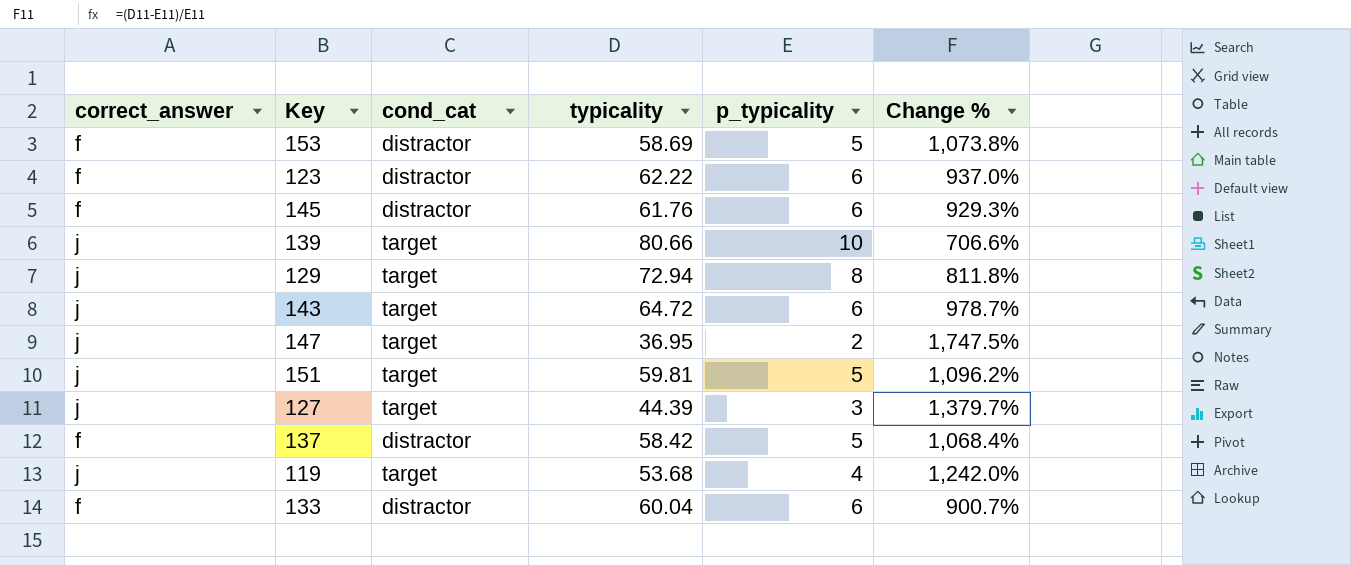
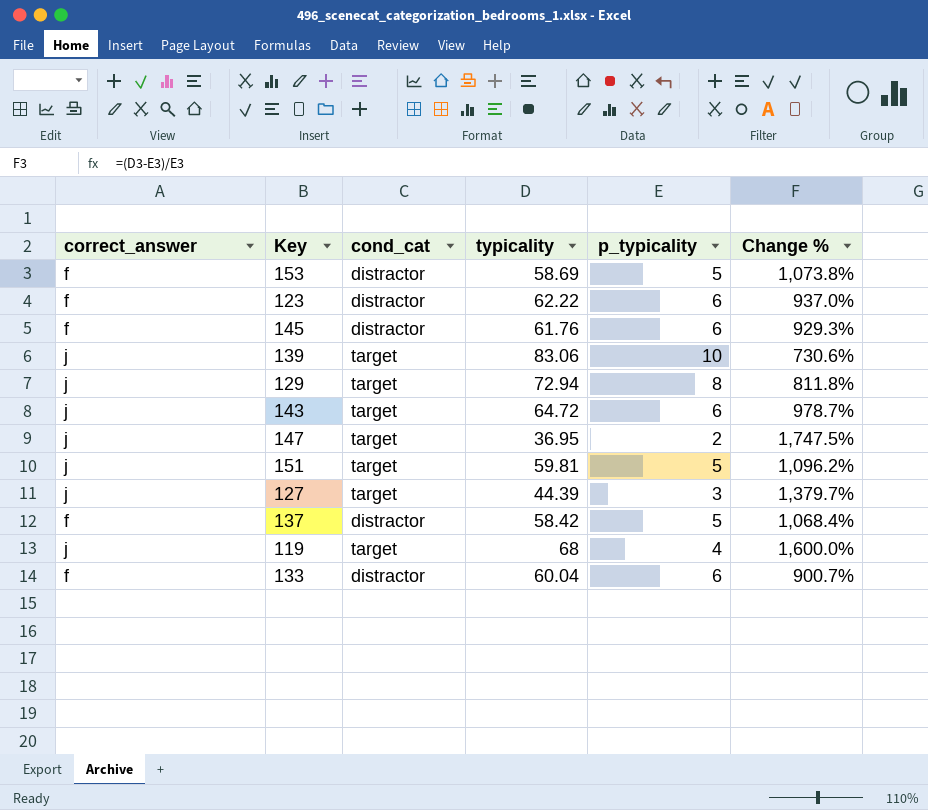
139 | typicality: 80.66 -> 83.06
139 | Change %: 706.6% -> 730.6%
119 | typicality: 53.68 -> 68
119 | Change %: 1,242.0% -> 1,600.0%

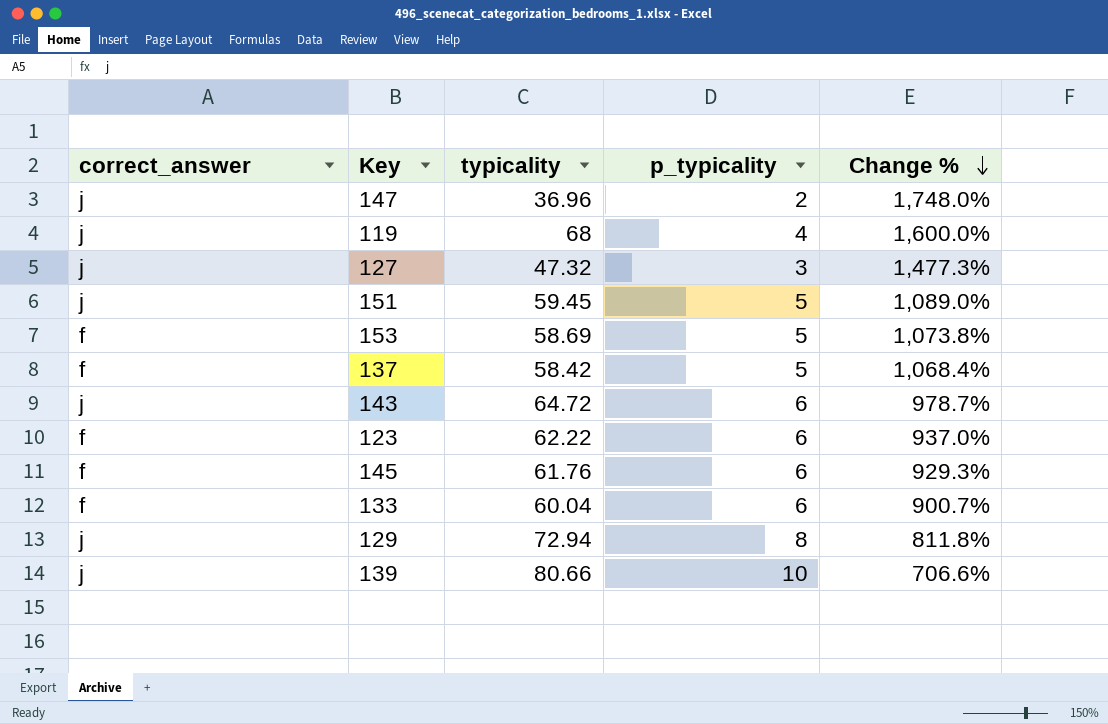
row order: none -> Change % descending
column cond_cat | position: 3 -> none
147 | typicality: 36.95 -> 36.96
147 | Change %: 1,747.5% -> 1,748.0%
127 | typicality: 44.39 -> 47.32
127 | Change %: 1,379.7% -> 1,477.3%
151 | typicality: 59.81 -> 59.45
151 | Change %: 1,096.2% -> 1,089.0%
139 | typicality: 83.06 -> 80.66
139 | Change %: 730.6% -> 706.6%

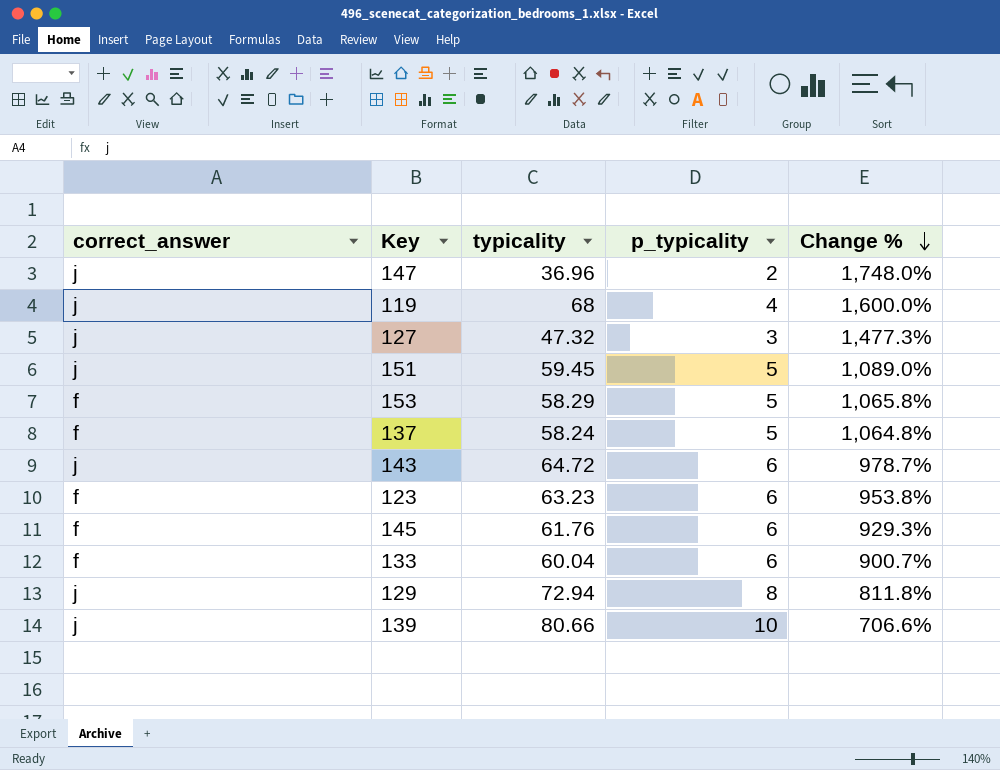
153 | typicality: 58.69 -> 58.29
153 | Change %: 1,073.8% -> 1,065.8%
137 | typicality: 58.42 -> 58.24
137 | Change %: 1,068.4% -> 1,064.8%
123 | typicality: 62.22 -> 63.23
123 | Change %: 937.0% -> 953.8%

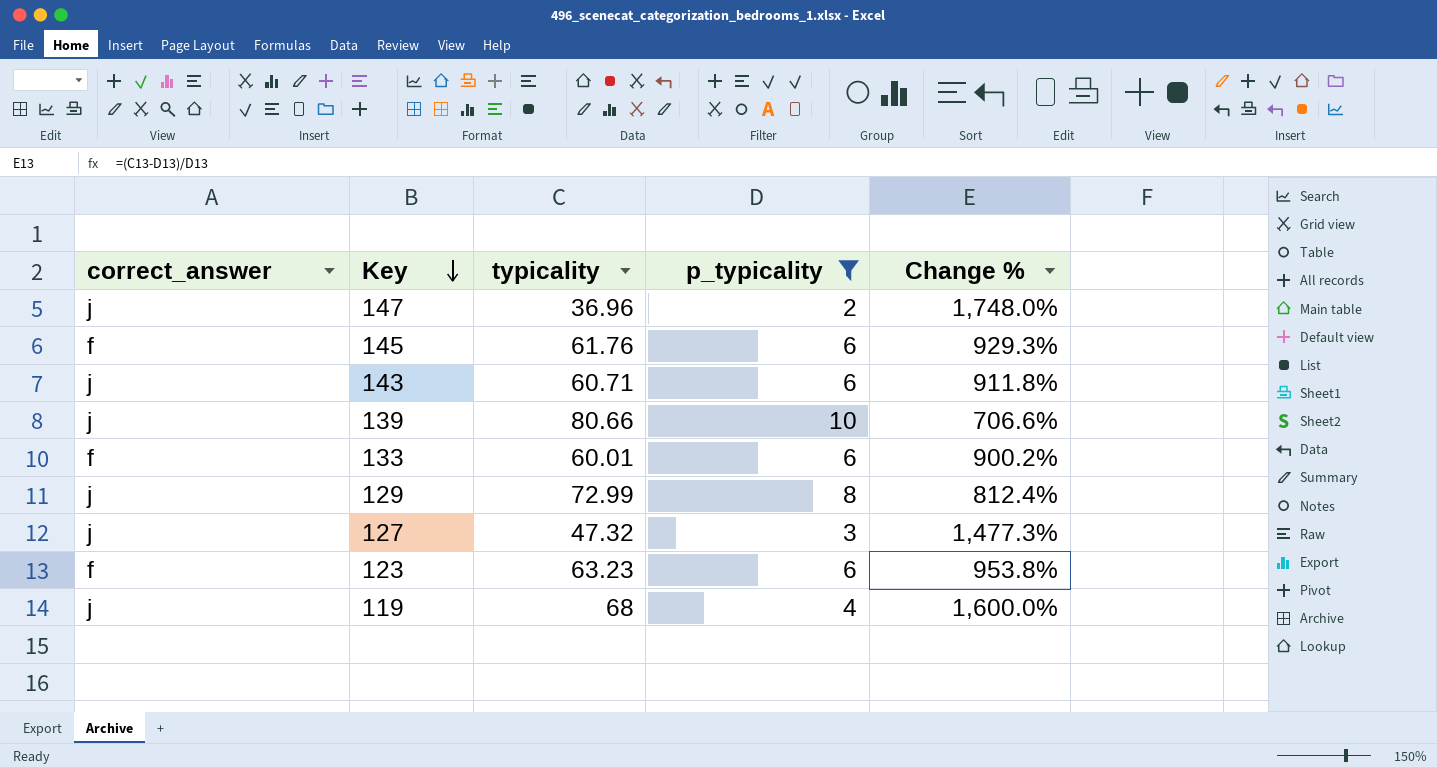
filter: none -> p_typicality != 5
row order: Change % descending -> Key descending
143 | typicality: 64.72 -> 60.71
143 | Change %: 978.7% -> 911.8%
133 | typicality: 60.04 -> 60.01
133 | Change %: 900.7% -> 900.2%
129 | typicality: 72.94 -> 72.99
129 | Change %: 811.8% -> 812.4%

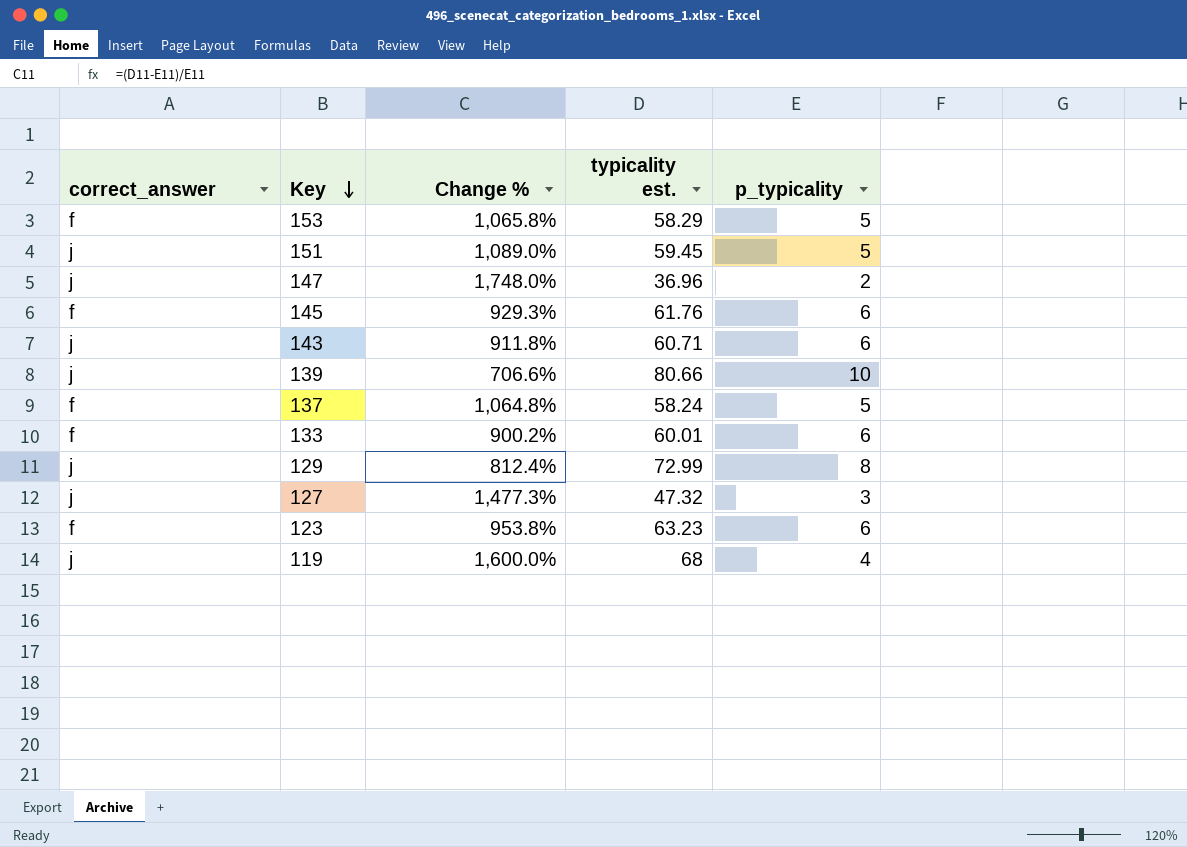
filter: p_typicality != 5 -> none
column Change % | position: 5 -> 3
column name: typicality -> typicality est.

